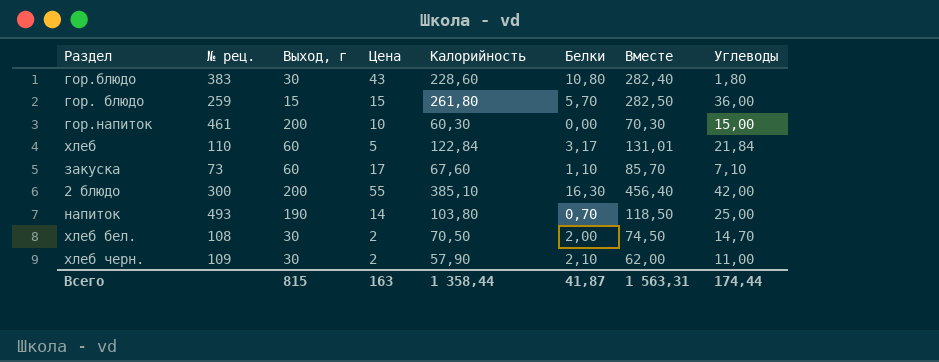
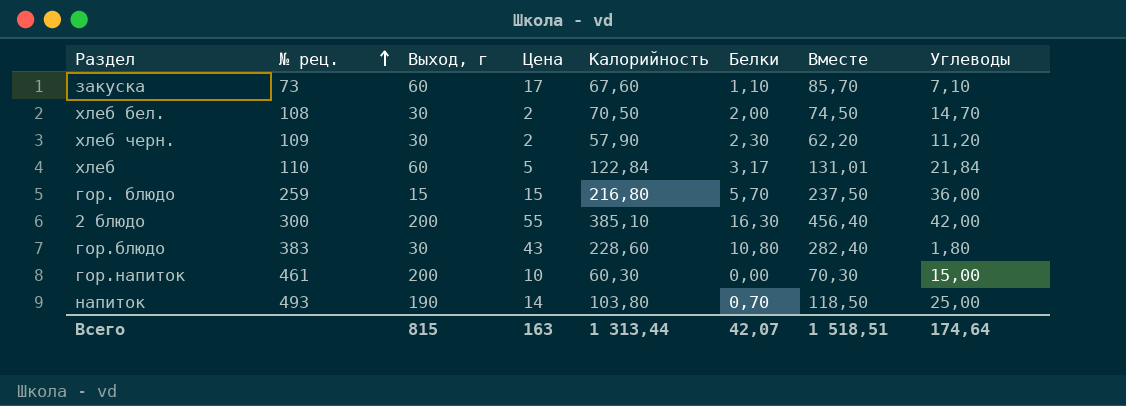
row order: none -> № рец. ascending
хлеб черн. | Белки: 2,10 -> 2,30
хлеб черн. | Вместе: 62,00 -> 62,20
хлеб черн. | Углеводы: 11,00 -> 11,20
гор. блюдо | Калорийность: 261,80 -> 216,80
гор. блюдо | Вместе: 282,50 -> 237,50
Всего | Калорийность: 1 358,44 -> 1 313,44
Всего | Белки: 41,87 -> 42,07
Всего | Вместе: 1 563,31 -> 1 518,51
Всего | Углеводы: 174,44 -> 174,64

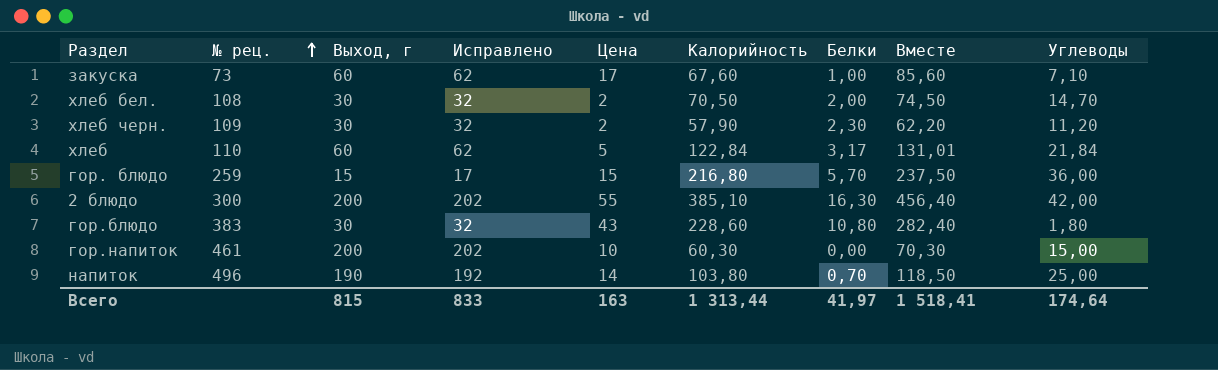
column Исправлено | formula: none -> [Выход, г] + 2
закуска | Белки: 1,10 -> 1,00
закуска | Вместе: 85,70 -> 85,60
напиток | № рец.: 493 -> 496
Всего | Белки: 42,07 -> 41,97
Всего | Вместе: 1 518,51 -> 1 518,41

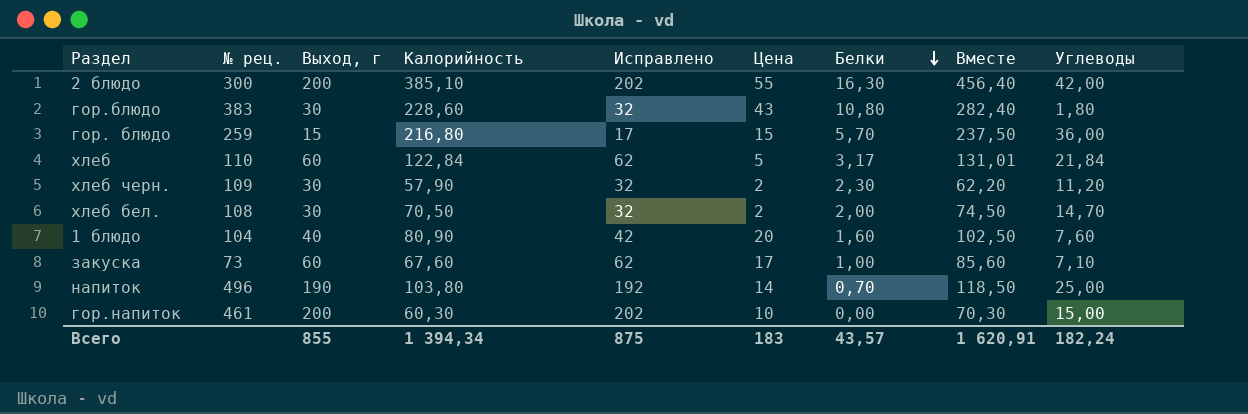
row order: № рец. ascending -> Белки descending
column Калорийность | position: 6 -> 4
row 1 блюдо: none -> 104 | 40 | 80,90 | 42 | 20 | 1,60 | 102,50 | 7,60
Всего | Выход, г: 815 -> 855
Всего | Калорийность: 1 313,44 -> 1 394,34
Всего | Исправлено: 833 -> 875
Всего | Цена: 163 -> 183
Всего | Белки: 41,97 -> 43,57
Всего | Вместе: 1 518,41 -> 1 620,91
Всего | Углеводы: 174,64 -> 182,24

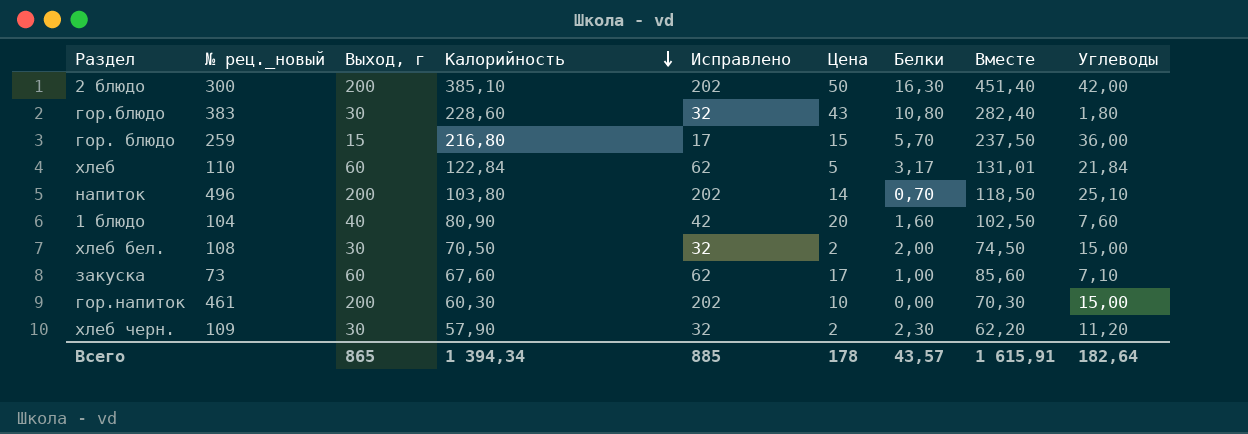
row order: Белки descending -> Калорийность descending
column name: № рец. -> № рец._новый
2 блюдо | Цена: 55 -> 50
2 блюдо | Вместе: 456,40 -> 451,40
напиток | Выход, г: 190 -> 200
напиток | Исправлено: 192 -> 202
напиток | Углеводы: 25,00 -> 25,10
хлеб бел. | Углеводы: 14,70 -> 15,00
Всего | Выход, г: 855 -> 865
Всего | Исправлено: 875 -> 885
Всего | Цена: 183 -> 178
Всего | Вместе: 1 620,91 -> 1 615,91
Всего | Углеводы: 182,24 -> 182,64

